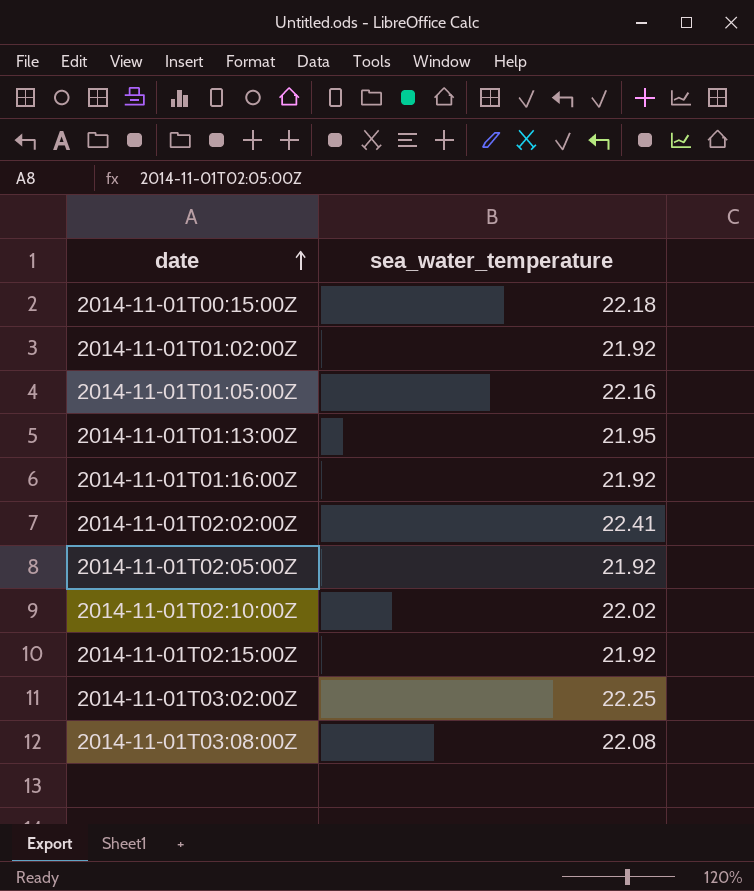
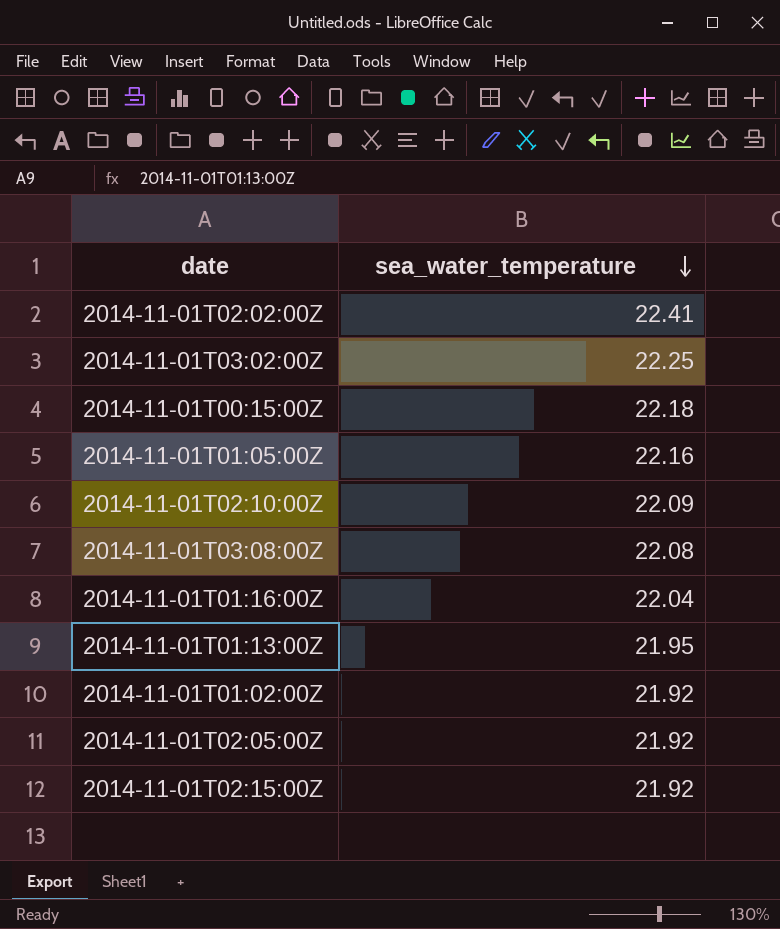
row order: date ascending -> sea_water_temperature descending
2014-11-01T02:10:00Z | sea_water_temperature: 22.02 -> 22.09
2014-11-01T01:16:00Z | sea_water_temperature: 21.92 -> 22.04

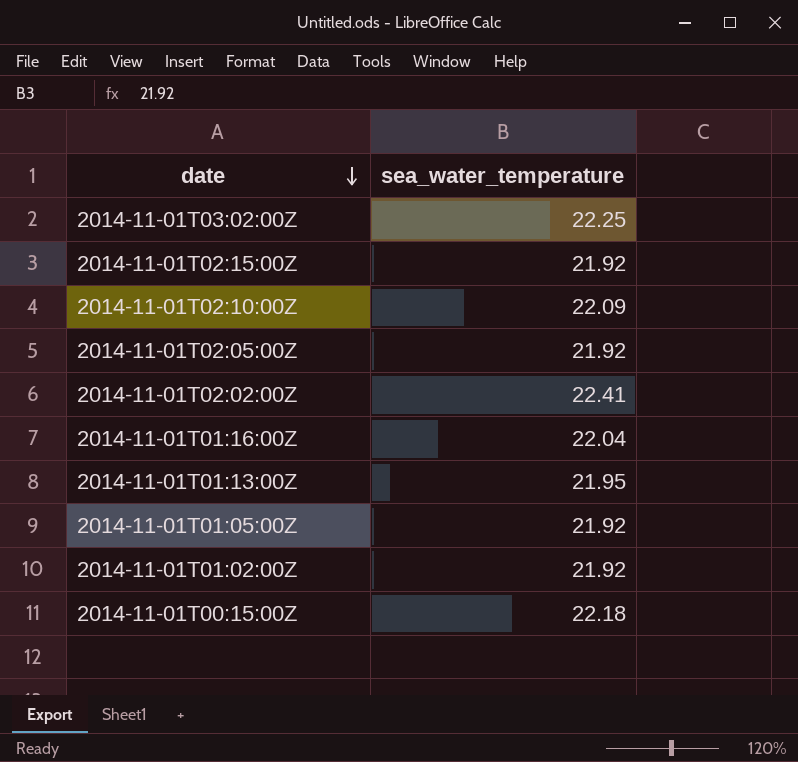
row order: sea_water_temperature descending -> date descending
row 2014-11-01T03:08:00Z: 22.08 -> none
2014-11-01T01:05:00Z | sea_water_temperature: 22.16 -> 21.92

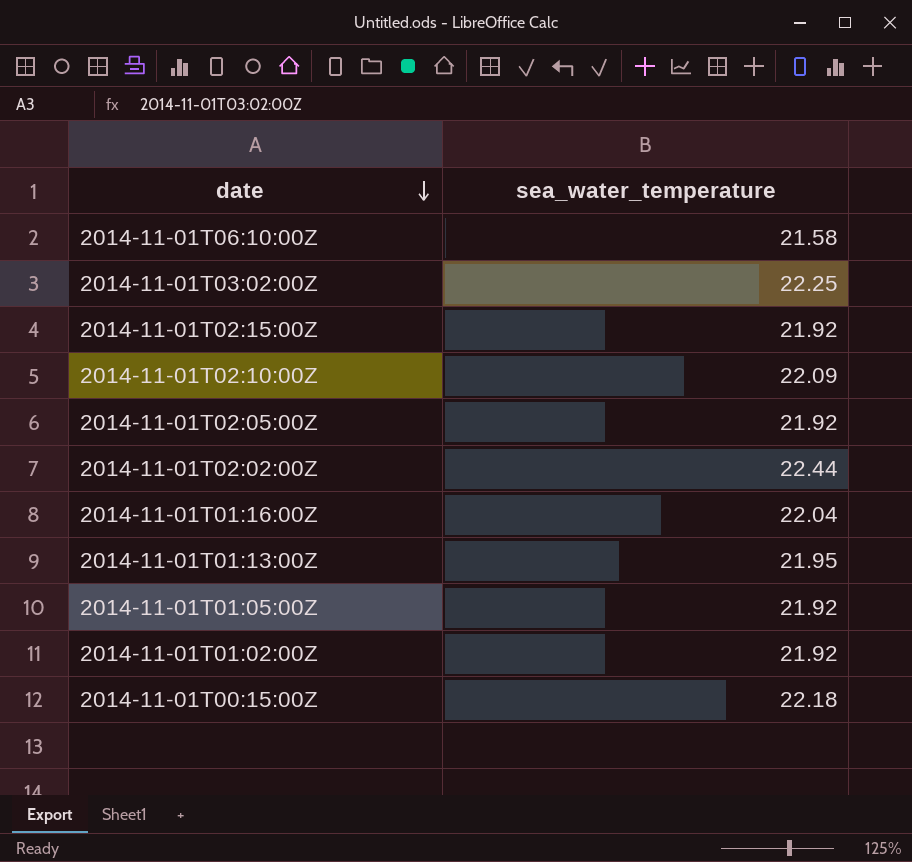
row 2014-11-01T06:10:00Z: none -> 21.58
2014-11-01T02:02:00Z | sea_water_temperature: 22.41 -> 22.44

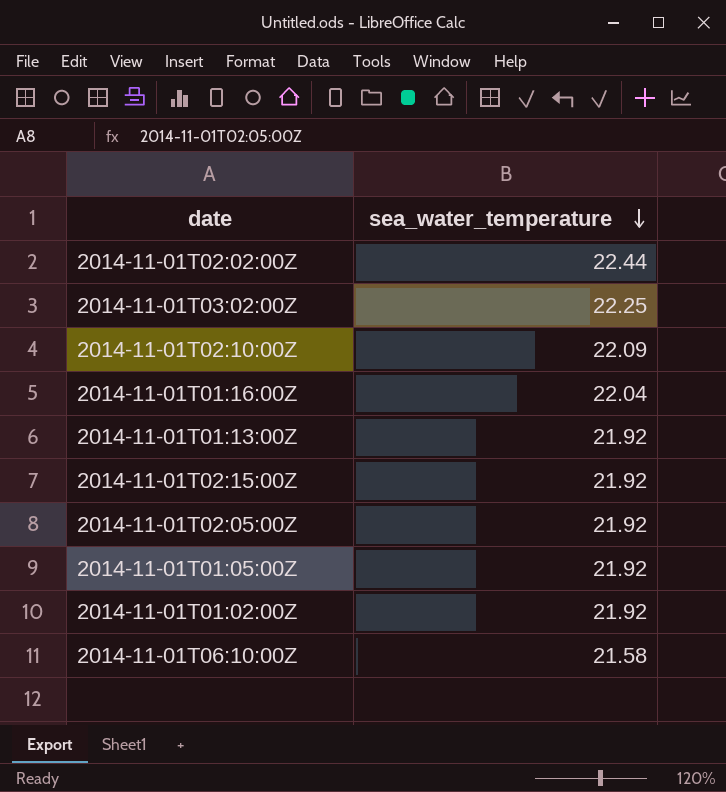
row order: date descending -> sea_water_temperature descending
row 2014-11-01T00:15:00Z: 22.18 -> none
2014-11-01T01:13:00Z | sea_water_temperature: 21.95 -> 21.92

